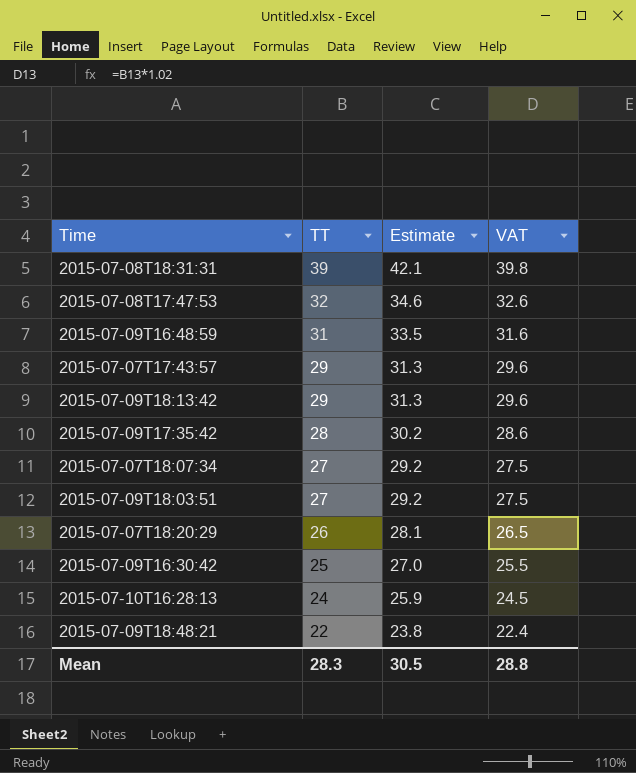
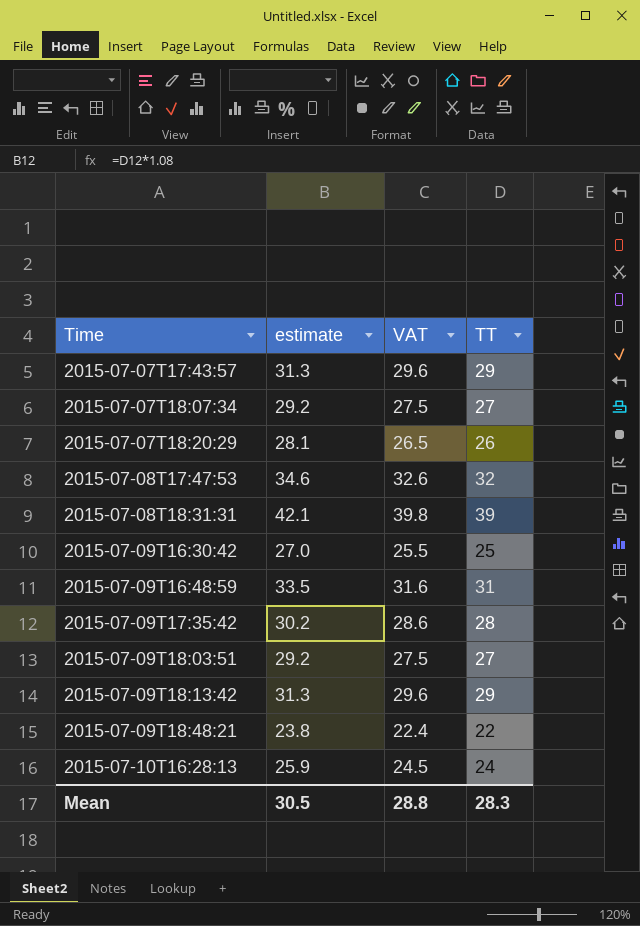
row order: TT descending -> Time ascending
column name: Estimate -> estimate
column TT | position: 2 -> 4

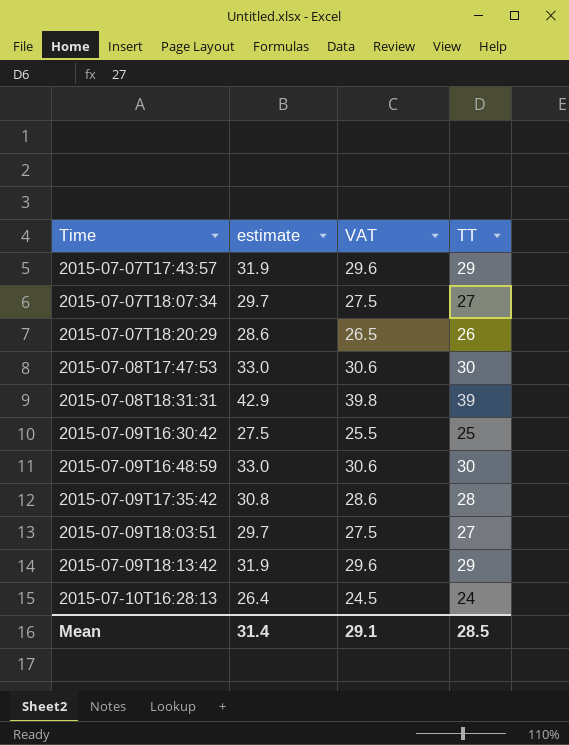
column estimate | formula: [TT] * 1.08 -> [TT] * 1.1
row 2015-07-09T18:48:21: 23.8 | 22.4 | 22 -> none
2015-07-08T17:47:53 | VAT: 32.6 -> 30.6
2015-07-08T17:47:53 | TT: 32 -> 30
2015-07-09T16:48:59 | VAT: 31.6 -> 30.6
2015-07-09T16:48:59 | TT: 31 -> 30
Mean | estimate: 30.5 -> 31.4
Mean | VAT: 28.8 -> 29.1
Mean | TT: 28.3 -> 28.5

